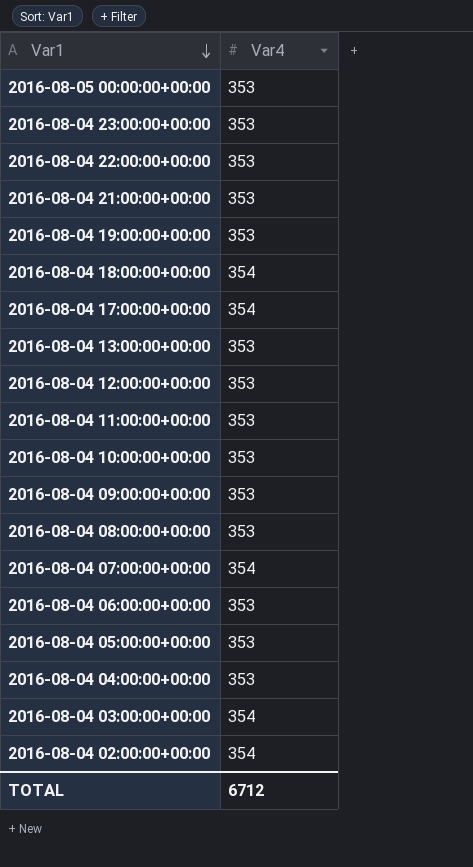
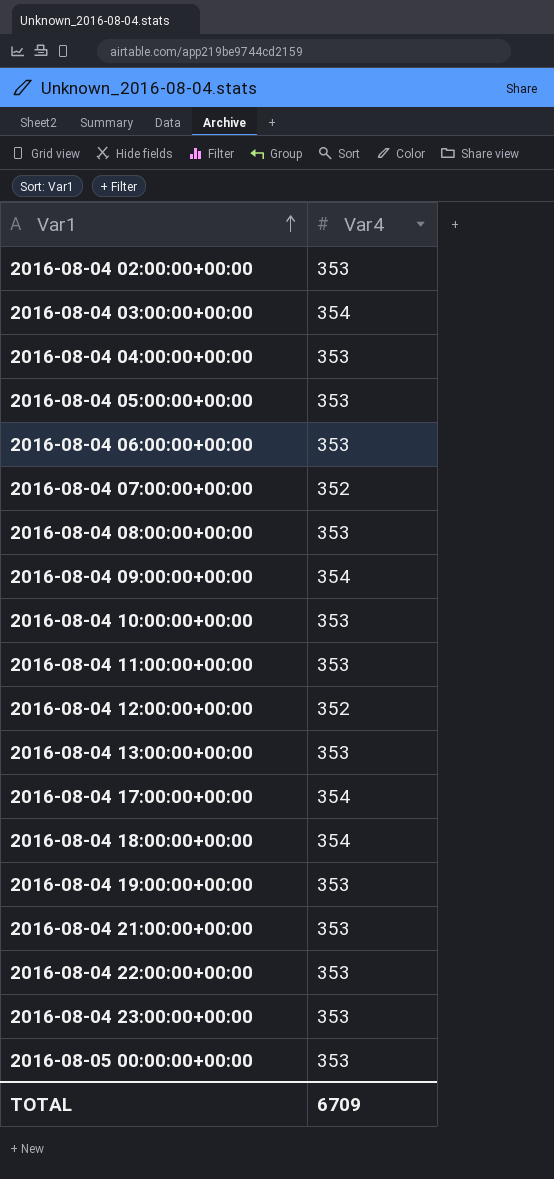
row order: Var1 descending -> Var1 ascending
2016-08-04 02:00:00+00:00 | Var4: 354 -> 353
2016-08-04 07:00:00+00:00 | Var4: 354 -> 352
2016-08-04 09:00:00+00:00 | Var4: 353 -> 354
2016-08-04 12:00:00+00:00 | Var4: 353 -> 352
TOTAL | Var4: 6712 -> 6709

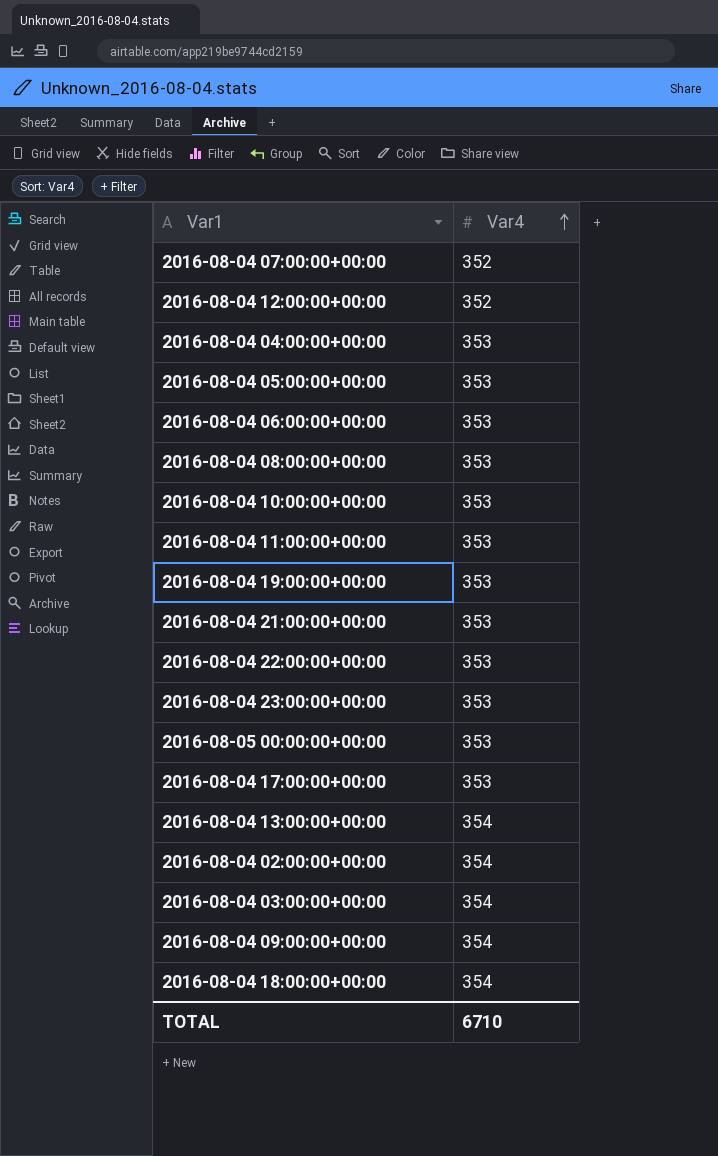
row order: Var1 ascending -> Var4 ascending
2016-08-04 17:00:00+00:00 | Var4: 354 -> 353
2016-08-04 13:00:00+00:00 | Var4: 353 -> 354
2016-08-04 02:00:00+00:00 | Var4: 353 -> 354
TOTAL | Var4: 6709 -> 6710

